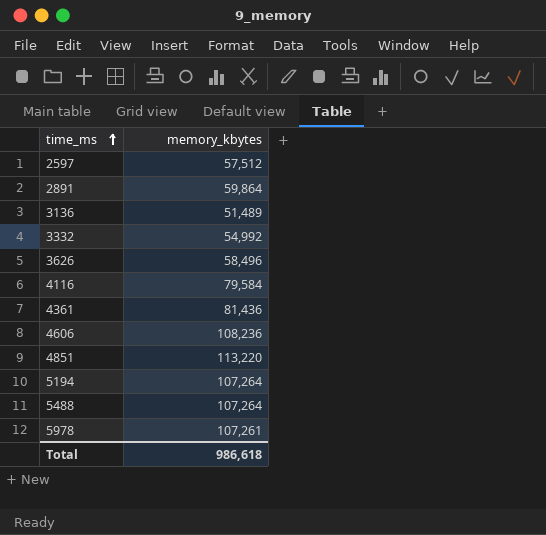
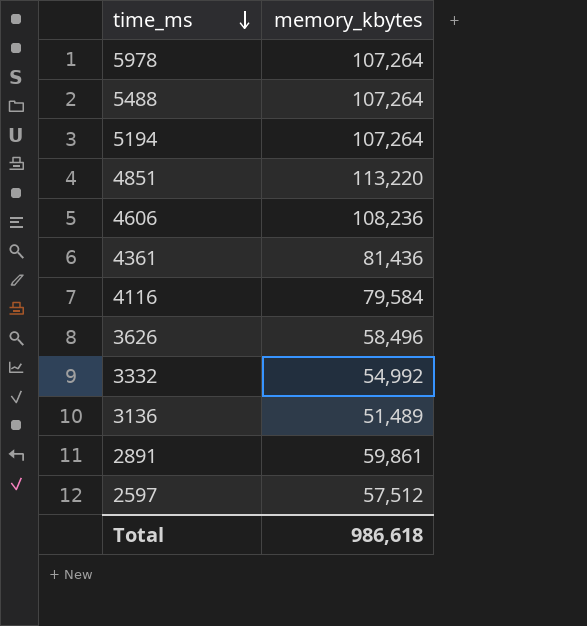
row order: time_ms ascending -> time_ms descending
5978 | memory_kbytes: 107,261 -> 107,264
2891 | memory_kbytes: 59,864 -> 59,861

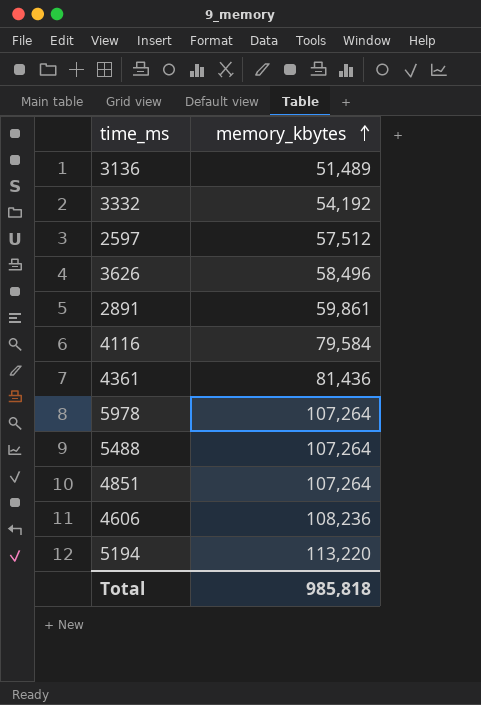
row order: time_ms descending -> memory_kbytes ascending
3332 | memory_kbytes: 54,992 -> 54,192
4851 | memory_kbytes: 113,220 -> 107,264
5194 | memory_kbytes: 107,264 -> 113,220
Total | memory_kbytes: 986,618 -> 985,818

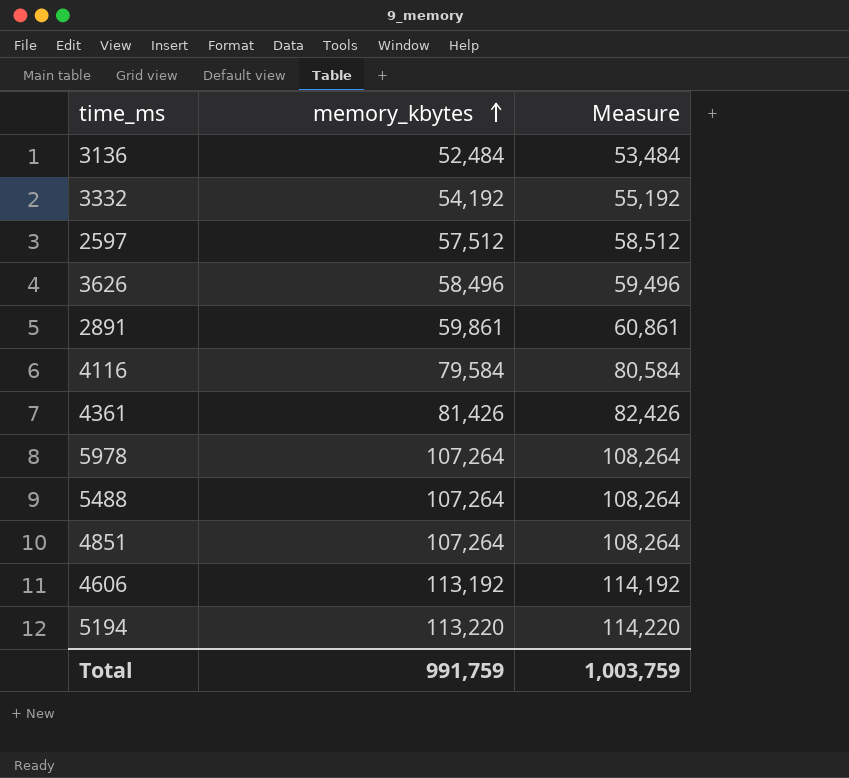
column Measure | formula: none -> [memory_kbytes] + 1000
3136 | memory_kbytes: 51,489 -> 52,484
4361 | memory_kbytes: 81,436 -> 81,426
4606 | memory_kbytes: 108,236 -> 113,192
Total | memory_kbytes: 985,818 -> 991,759

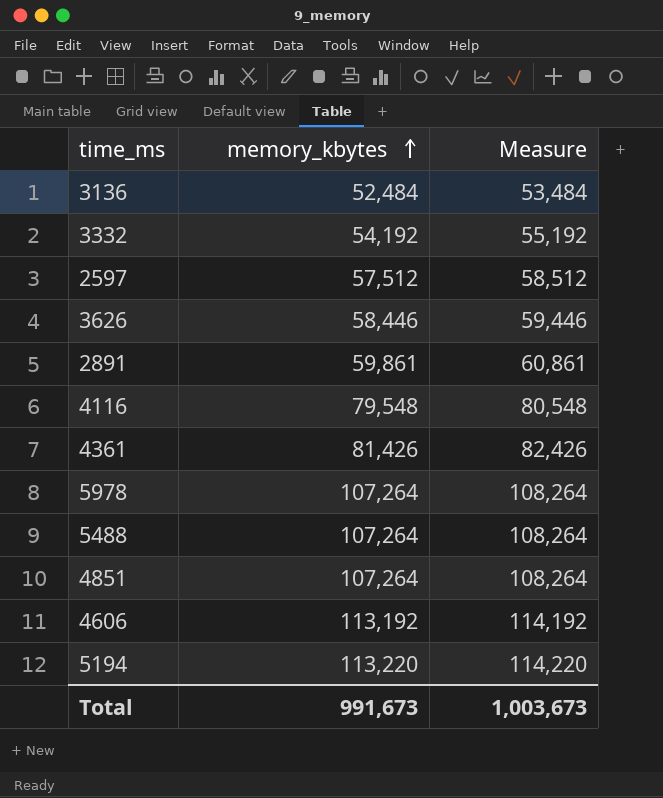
3626 | memory_kbytes: 58,496 -> 58,446
3626 | Measure: 59,496 -> 59,446
4116 | memory_kbytes: 79,584 -> 79,548
4116 | Measure: 80,584 -> 80,548
Total | memory_kbytes: 991,759 -> 991,673
Total | Measure: 1,003,759 -> 1,003,673

